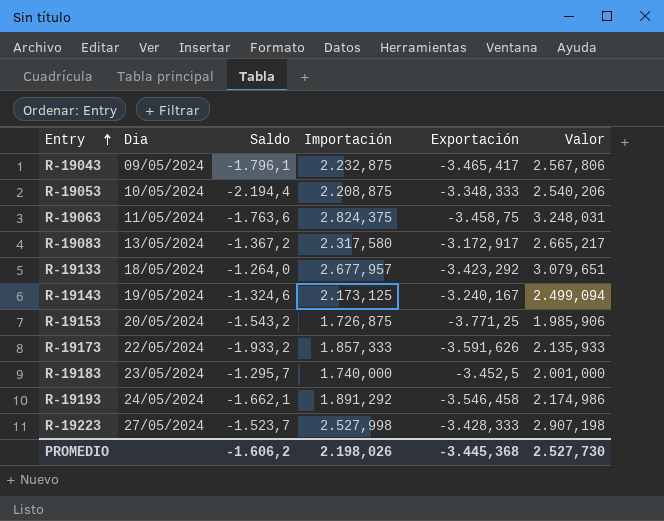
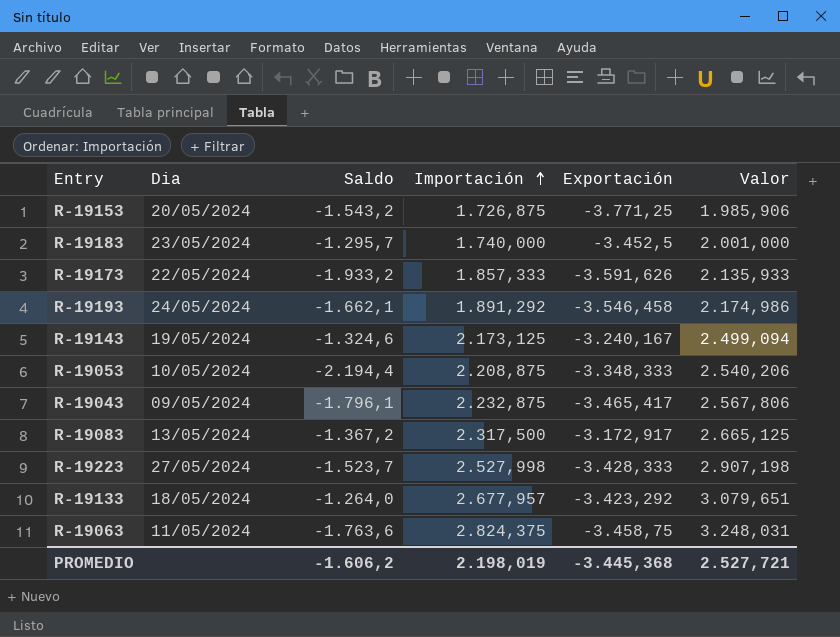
row order: Entry ascending -> Importación ascending
R-19083 | Importación: 2.317,580 -> 2.317,500
R-19083 | Valor: 2.665,217 -> 2.665,125
PROMEDIO | Importación: 2.198,026 -> 2.198,019
PROMEDIO | Valor: 2.527,730 -> 2.527,721

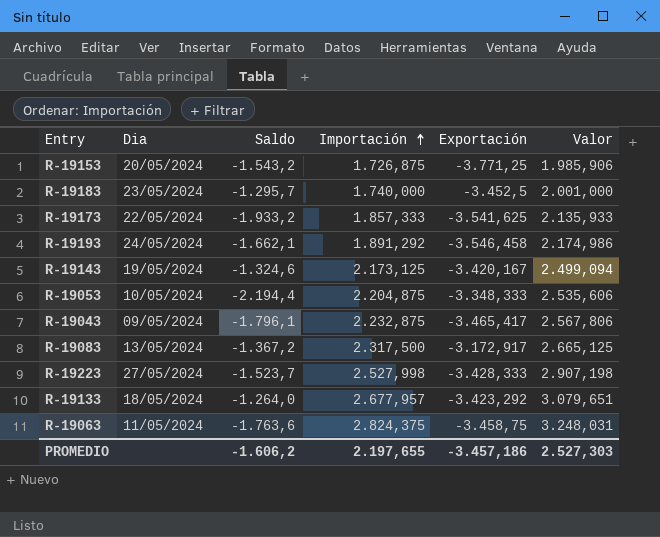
R-19173 | Exportación: -3.591,626 -> -3.541,625
R-19143 | Exportación: -3.240,167 -> -3.420,167
R-19053 | Importación: 2.208,875 -> 2.204,875
R-19053 | Valor: 2.540,206 -> 2.535,606
PROMEDIO | Importación: 2.198,019 -> 2.197,655
PROMEDIO | Exportación: -3.445,368 -> -3.457,186
PROMEDIO | Valor: 2.527,721 -> 2.527,303

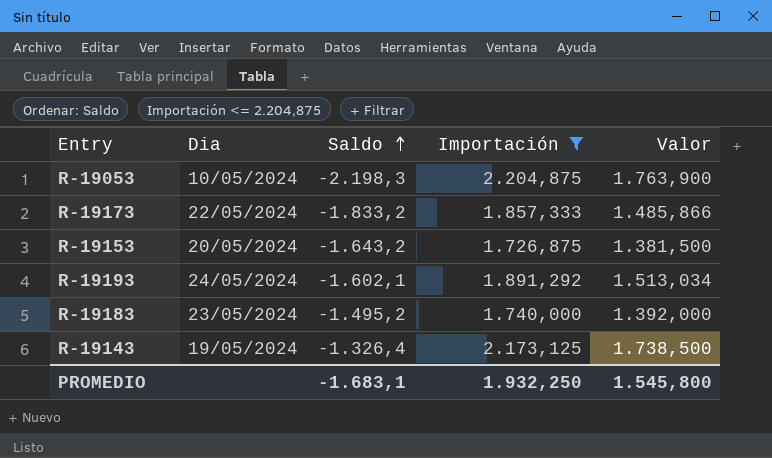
filter: none -> Importación <= 2.204,875
row order: Importación ascending -> Saldo ascending
column Exportación | position: 5 -> none
column Valor | formula: [Importación] * 1,15 -> [Importación] * 0,8
R-19053 | Saldo: -2.194,4 -> -2.198,3
R-19173 | Saldo: -1.933,2 -> -1.833,2
R-19153 | Saldo: -1.543,2 -> -1.643,2
R-19193 | Saldo: -1.662,1 -> -1.602,1
R-19183 | Saldo: -1.295,7 -> -1.495,2
R-19143 | Saldo: -1.324,6 -> -1.326,4
PROMEDIO | Saldo: -1.606,2 -> -1.683,1
PROMEDIO | Importación: 2.197,655 -> 1.932,250
PROMEDIO | Valor: 2.527,303 -> 1.545,800

